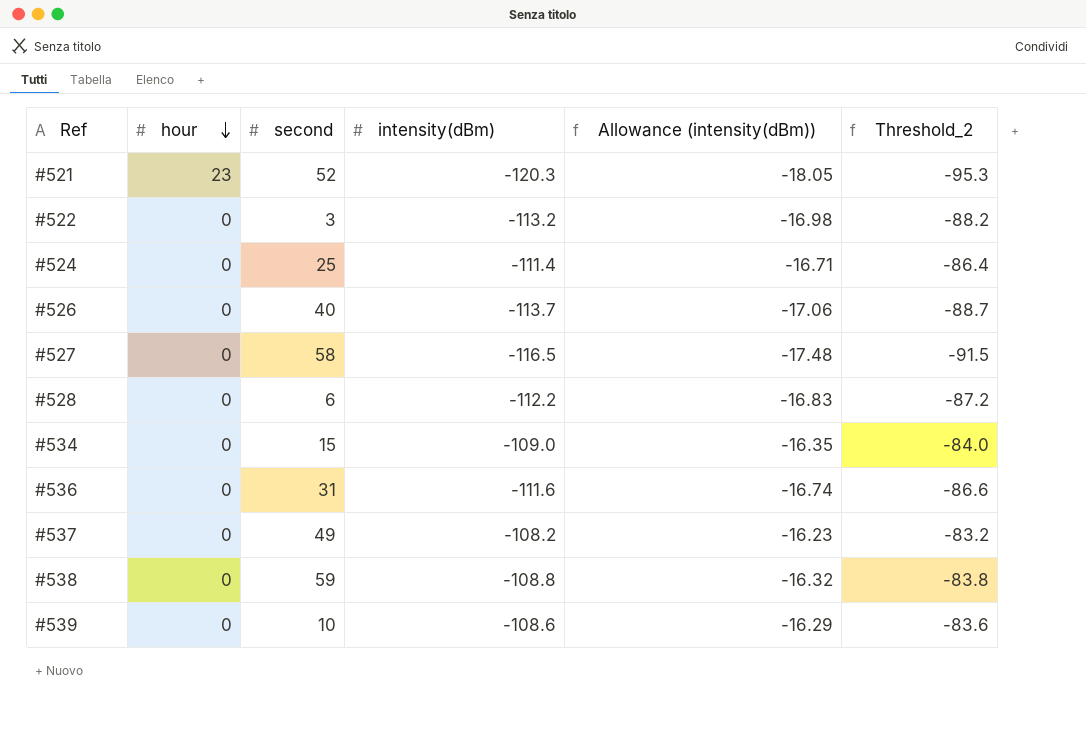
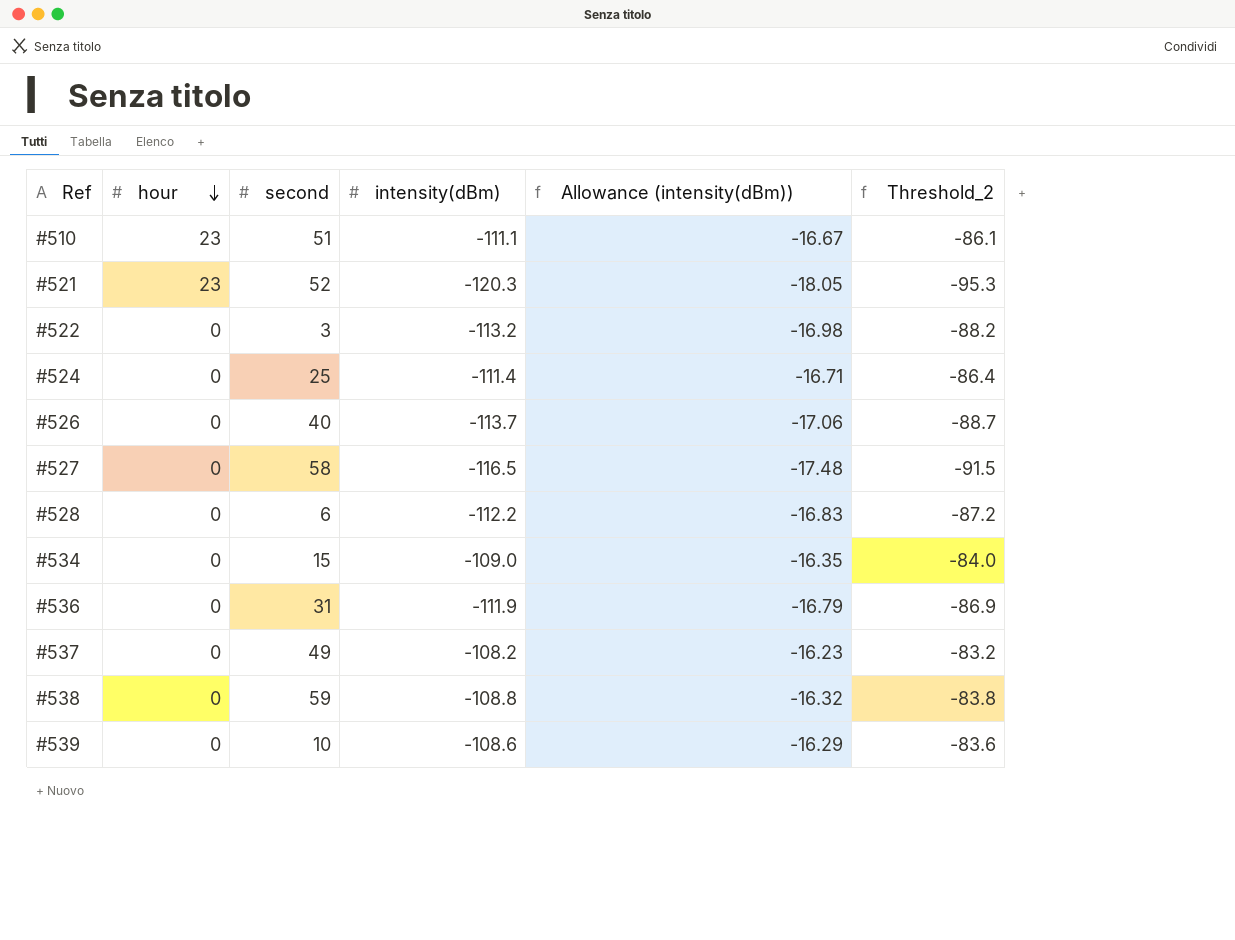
row #510: none -> 23 | 51 | -111.1 | -16.67 | -86.1
#536 | intensity(dBm): -111.6 -> -111.9
#536 | Allowance (intensity(dBm)): -16.74 -> -16.79
#536 | Threshold_2: -86.6 -> -86.9

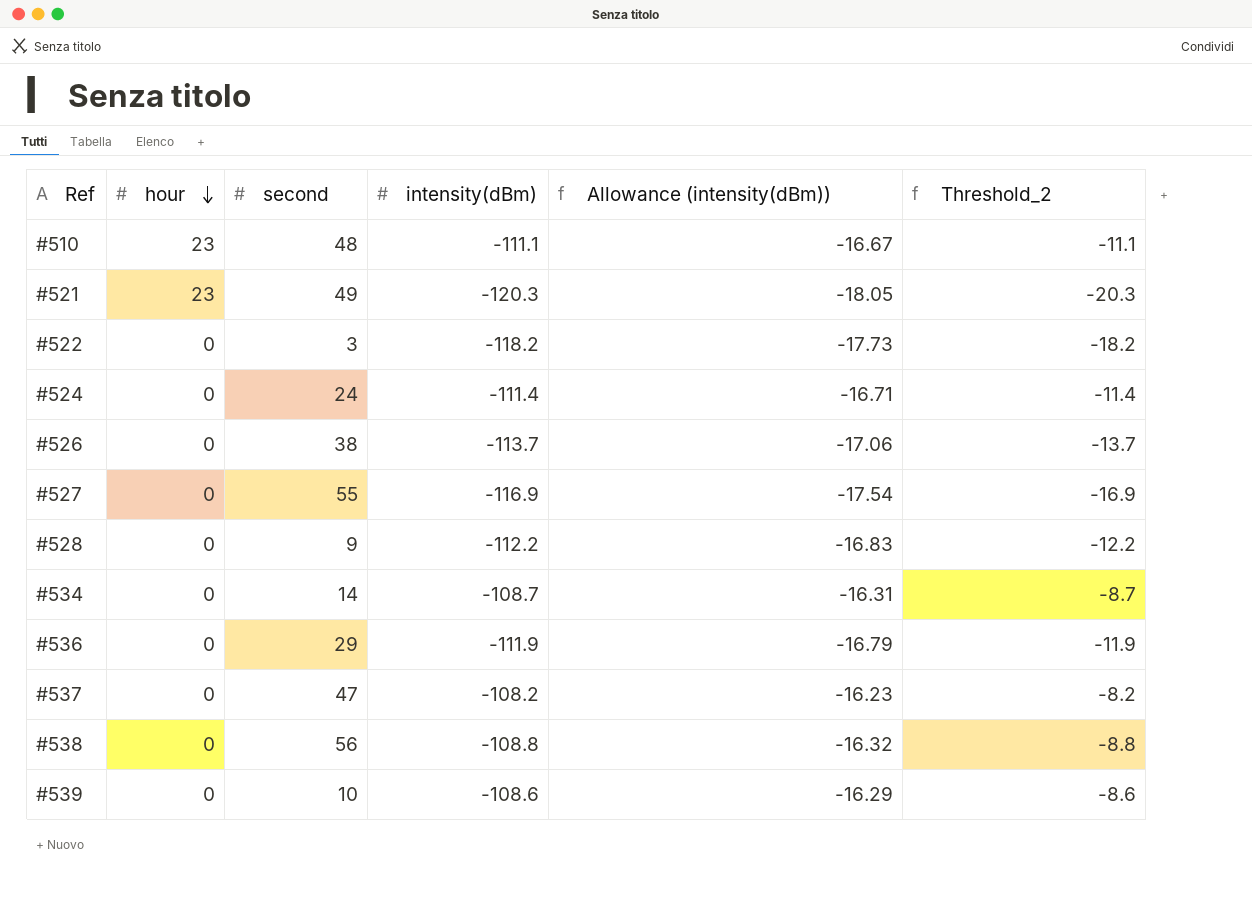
column Threshold_2 | formula: [intensity(dBm)] + 25 -> [intensity(dBm)] + 100
#510 | second: 51 -> 48
#521 | second: 52 -> 49
#522 | intensity(dBm): -113.2 -> -118.2
#522 | Allowance (intensity(dBm)): -16.98 -> -17.73
#524 | second: 25 -> 24
#526 | second: 40 -> 38
#527 | second: 58 -> 55
#527 | intensity(dBm): -116.5 -> -116.9
#527 | Allowance (intensity(dBm)): -17.48 -> -17.54
#528 | second: 6 -> 9
#534 | second: 15 -> 14
#534 | intensity(dBm): -109.0 -> -108.7
#534 | Allowance (intensity(dBm)): -16.35 -> -16.31
#536 | second: 31 -> 29
#537 | second: 49 -> 47
#538 | second: 59 -> 56

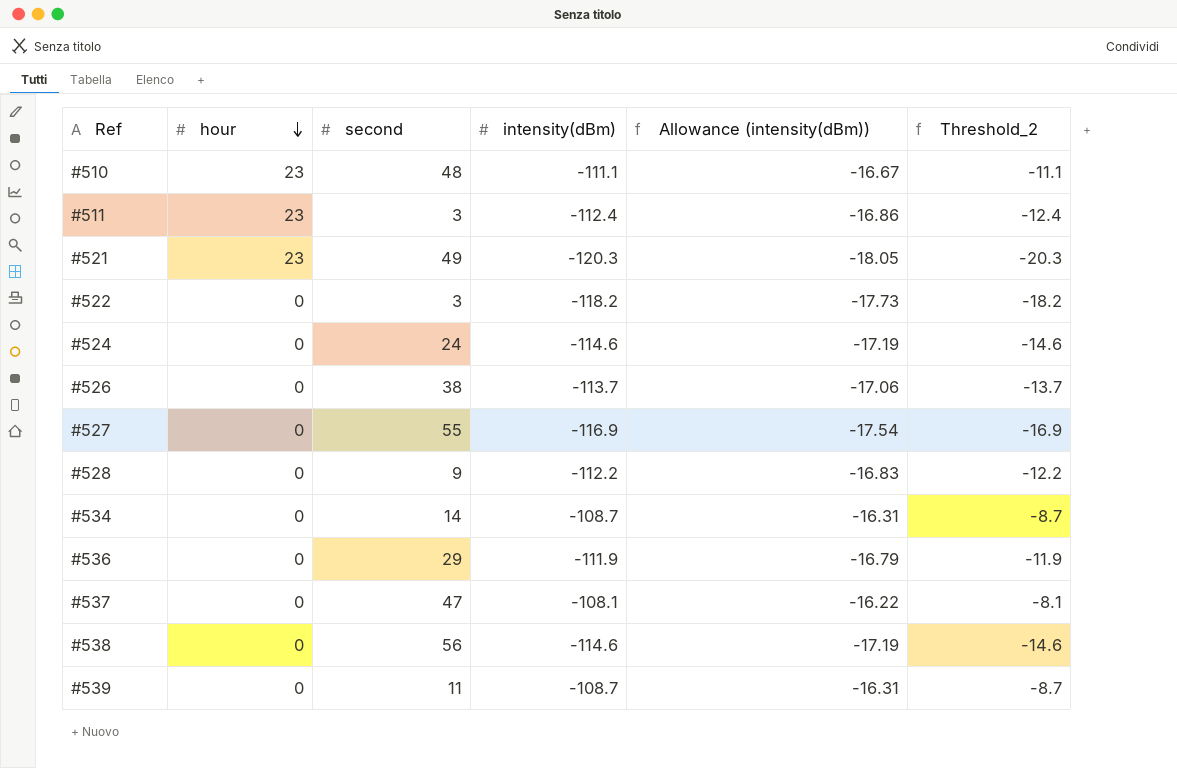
row #511: none -> 23 | 3 | -112.4 | -16.86 | -12.4
#524 | intensity(dBm): -111.4 -> -114.6
#524 | Allowance (intensity(dBm)): -16.71 -> -17.19
#524 | Threshold_2: -11.4 -> -14.6
#537 | intensity(dBm): -108.2 -> -108.1
#537 | Allowance (intensity(dBm)): -16.23 -> -16.22
#537 | Threshold_2: -8.2 -> -8.1
#538 | intensity(dBm): -108.8 -> -114.6
#538 | Allowance (intensity(dBm)): -16.32 -> -17.19
#538 | Threshold_2: -8.8 -> -14.6
#539 | second: 10 -> 11
#539 | intensity(dBm): -108.6 -> -108.7
#539 | Allowance (intensity(dBm)): -16.29 -> -16.31
#539 | Threshold_2: -8.6 -> -8.7

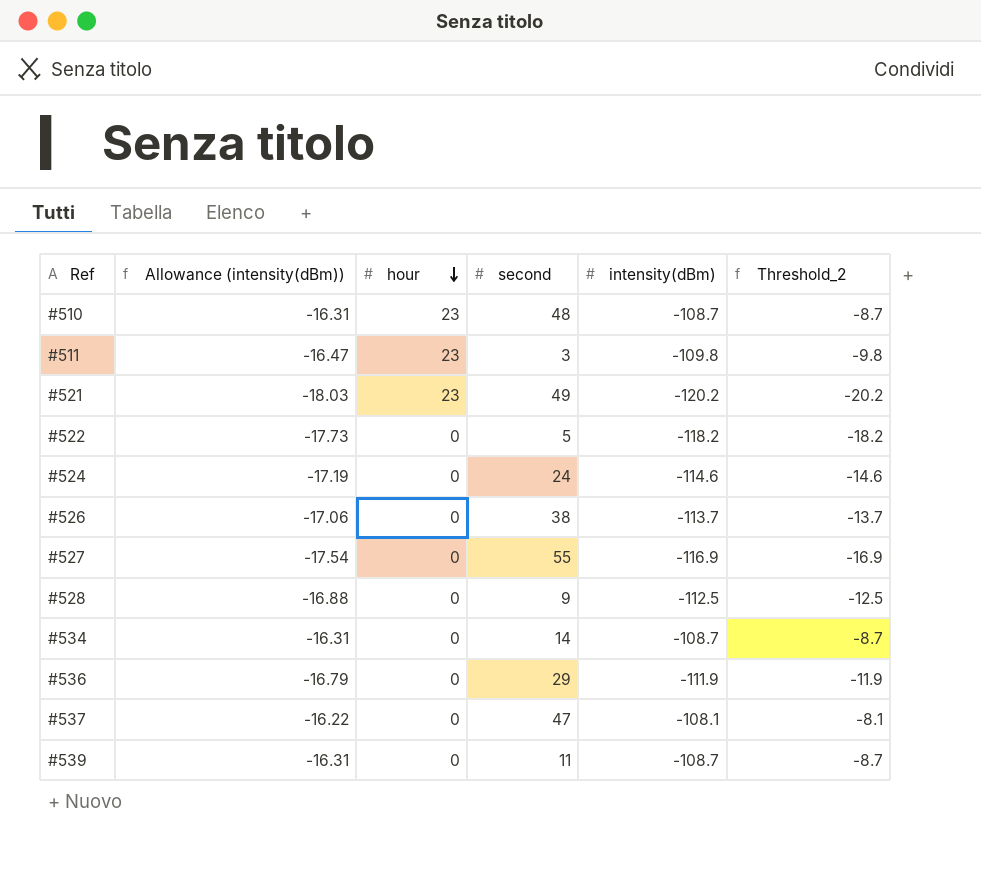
column Allowance (intensity(dBm)) | position: 5 -> 2
row #538: 0 | 56 | -114.6 | -17.19 | -14.6 -> none
#510 | Allowance (intensity(dBm)): -16.67 -> -16.31
#510 | intensity(dBm): -111.1 -> -108.7
#510 | Threshold_2: -11.1 -> -8.7
#511 | Allowance (intensity(dBm)): -16.86 -> -16.47
#511 | intensity(dBm): -112.4 -> -109.8
#511 | Threshold_2: -12.4 -> -9.8
#521 | Allowance (intensity(dBm)): -18.05 -> -18.03
#521 | intensity(dBm): -120.3 -> -120.2
#521 | Threshold_2: -20.3 -> -20.2
#522 | second: 3 -> 5
#528 | Allowance (intensity(dBm)): -16.83 -> -16.88
#528 | intensity(dBm): -112.2 -> -112.5
#528 | Threshold_2: -12.2 -> -12.5

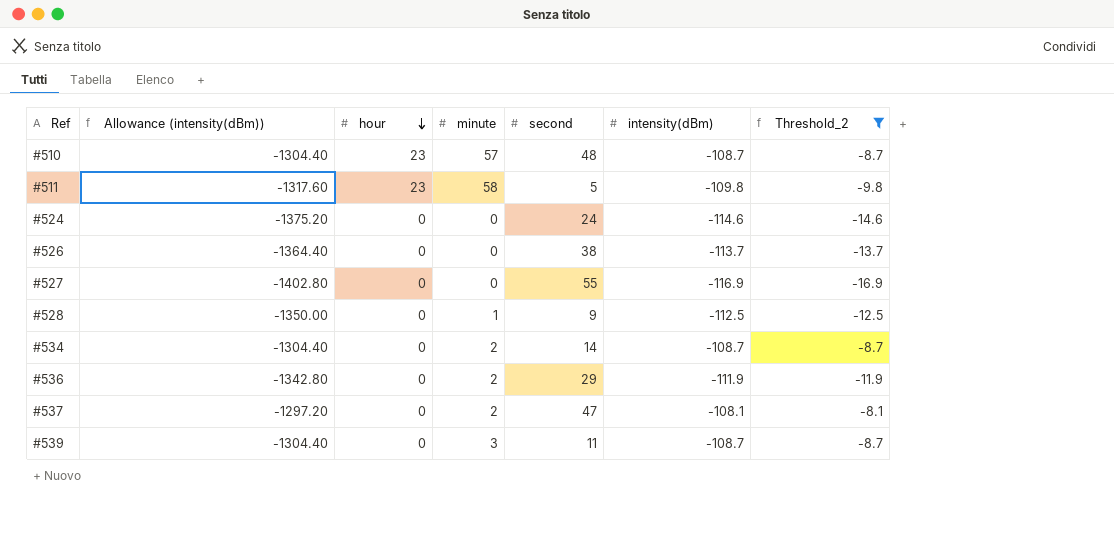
filter: none -> Threshold_2 >= -16.9
column Allowance (intensity(dBm)) | formula: [intensity(dBm)] * 0.15 -> [intensity(dBm)] * 12
column minute | position: none -> 4
#511 | second: 3 -> 5

